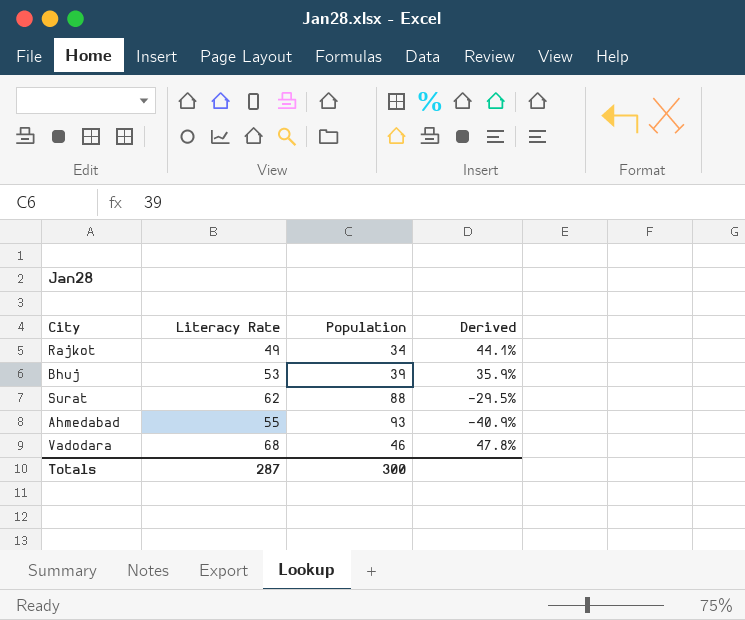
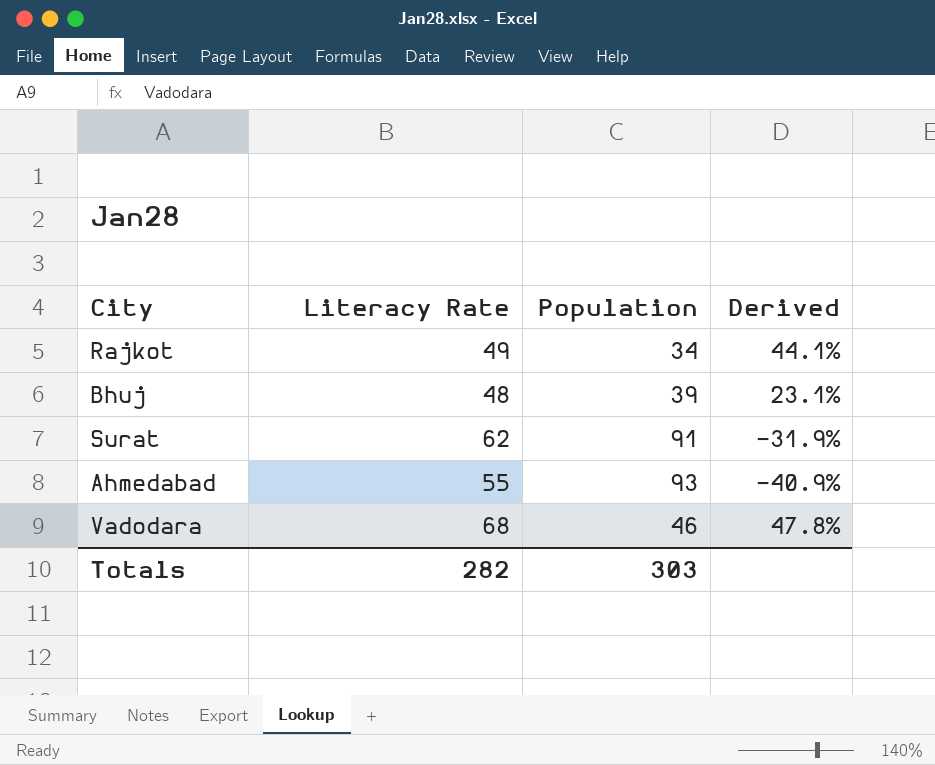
Bhuj | Literacy Rate: 53 -> 48
Bhuj | Derived: 35.9% -> 23.1%
Surat | Population: 88 -> 91
Surat | Derived: -29.5% -> -31.9%
Totals | Literacy Rate: 287 -> 282
Totals | Population: 300 -> 303

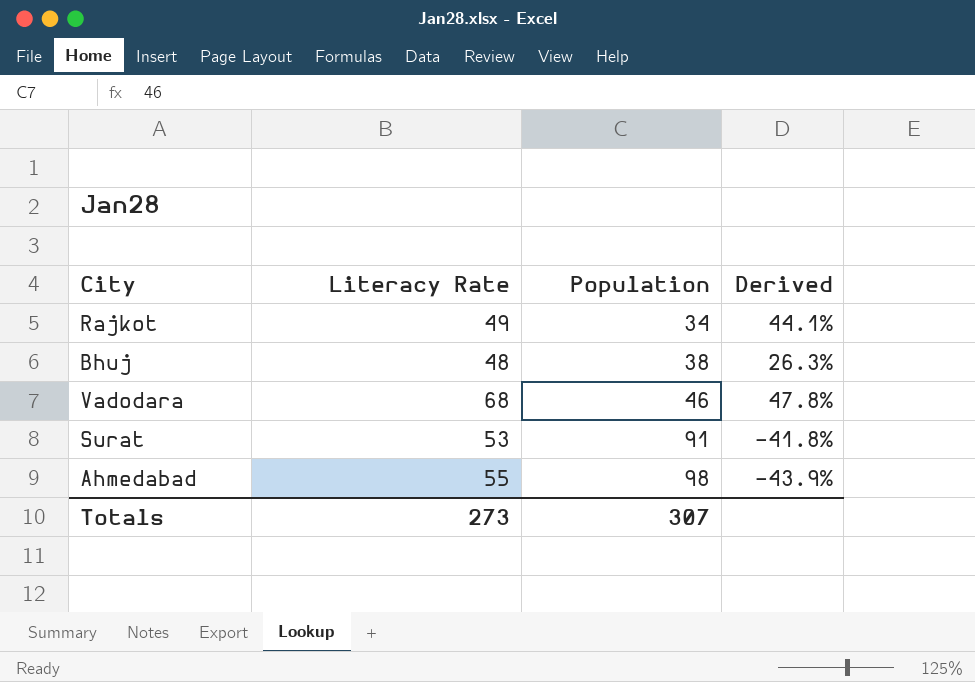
row order: none -> Population ascending
Bhuj | Population: 39 -> 38
Bhuj | Derived: 23.1% -> 26.3%
Surat | Literacy Rate: 62 -> 53
Surat | Derived: -31.9% -> -41.8%
Ahmedabad | Population: 93 -> 98
Ahmedabad | Derived: -40.9% -> -43.9%
Totals | Literacy Rate: 282 -> 273
Totals | Population: 303 -> 307

